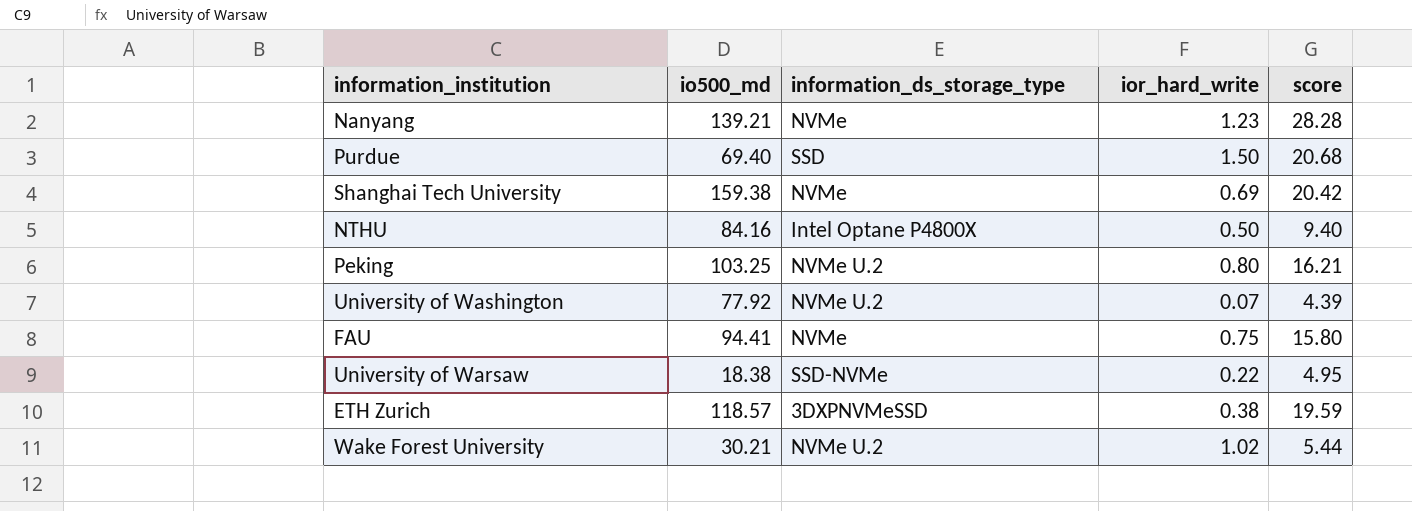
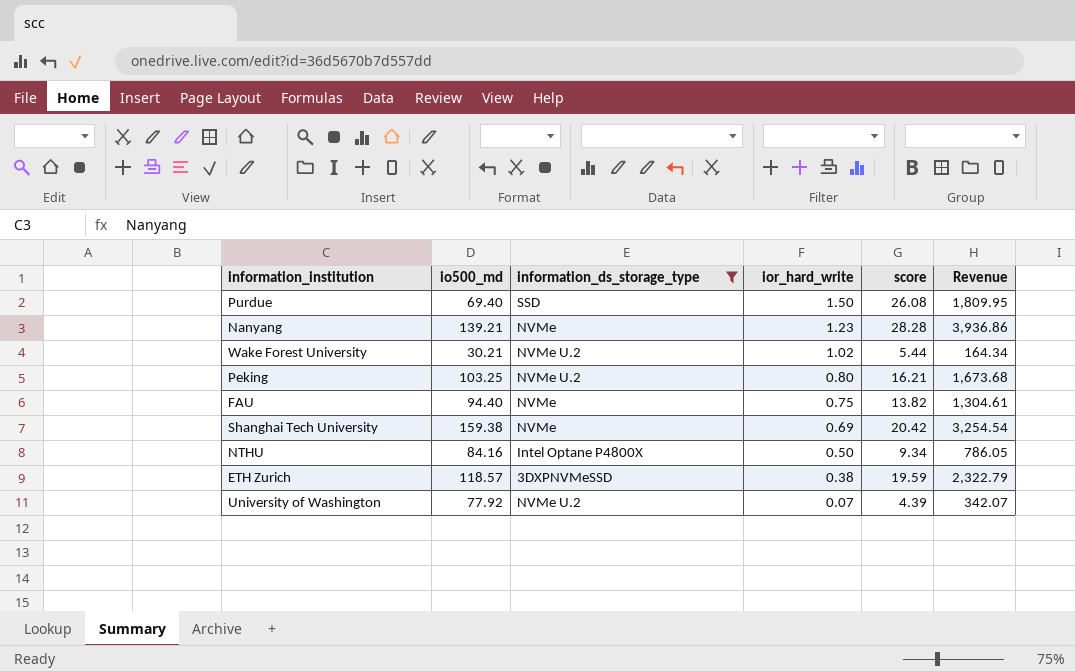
filter: none -> information_ds_storage_type != SSD-NVMe
row order: none -> ior_hard_write descending
column Revenue | formula: none -> [io500_md] * [score]
Purdue | score: 20.68 -> 26.08
FAU | io500_md: 94.41 -> 94.40
FAU | score: 15.80 -> 13.82
NTHU | score: 9.40 -> 9.34

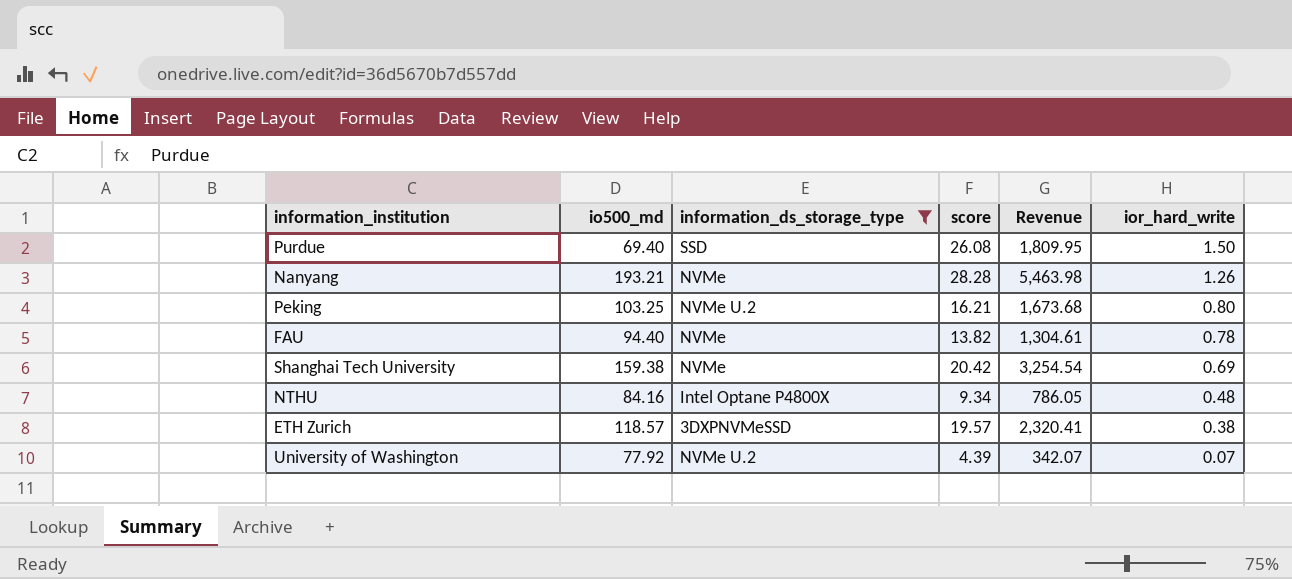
column ior_hard_write | position: 4 -> 6
row Wake Forest University: 30.21 | NVMe U.2 | 1.02 | 5.44 | 164.34 -> none
Nanyang | io500_md: 139.21 -> 193.21
Nanyang | Revenue: 3,936.86 -> 5,463.98
Nanyang | ior_hard_write: 1.23 -> 1.26
FAU | ior_hard_write: 0.75 -> 0.78
NTHU | ior_hard_write: 0.50 -> 0.48
ETH Zurich | score: 19.59 -> 19.57
ETH Zurich | Revenue: 2,322.79 -> 2,320.41

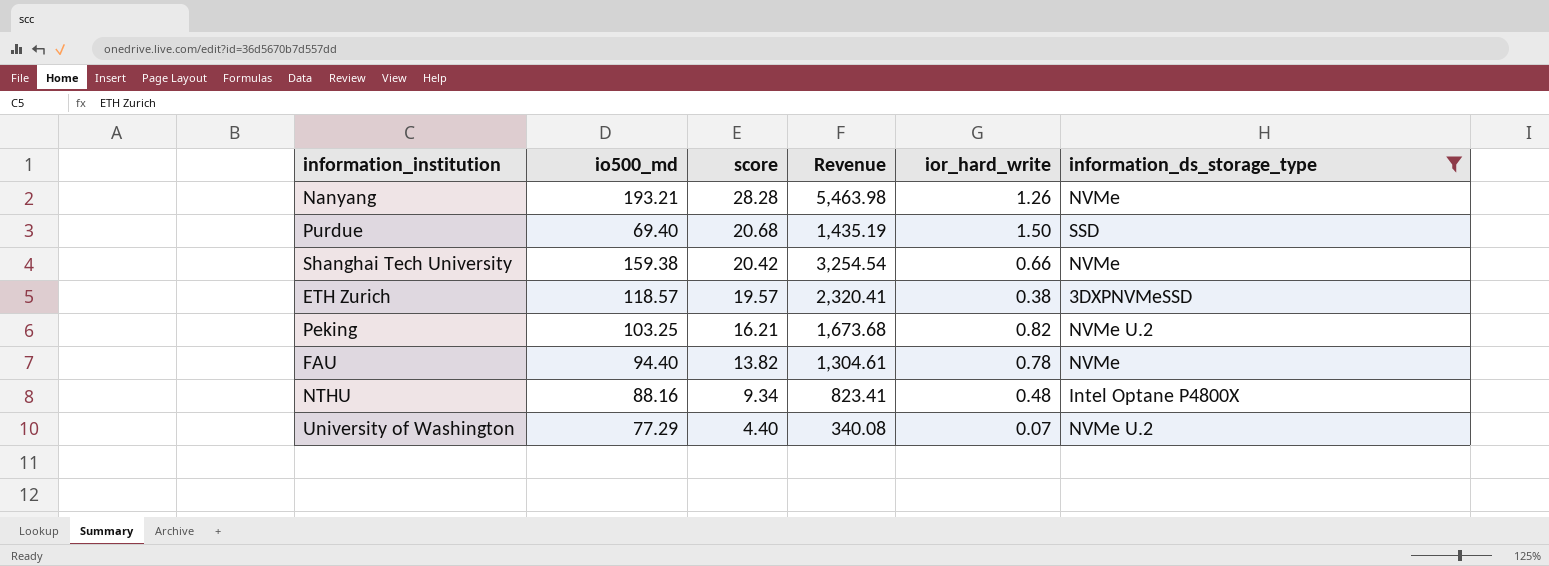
row order: ior_hard_write descending -> score descending
column information_ds_storage_type | position: 3 -> 6
Purdue | score: 26.08 -> 20.68
Purdue | Revenue: 1,809.95 -> 1,435.19
Shanghai Tech University | ior_hard_write: 0.69 -> 0.66
Peking | ior_hard_write: 0.80 -> 0.82
NTHU | io500_md: 84.16 -> 88.16
NTHU | Revenue: 786.05 -> 823.41
University of Washington | io500_md: 77.92 -> 77.29
University of Washington | score: 4.39 -> 4.40
University of Washington | Revenue: 342.07 -> 340.08

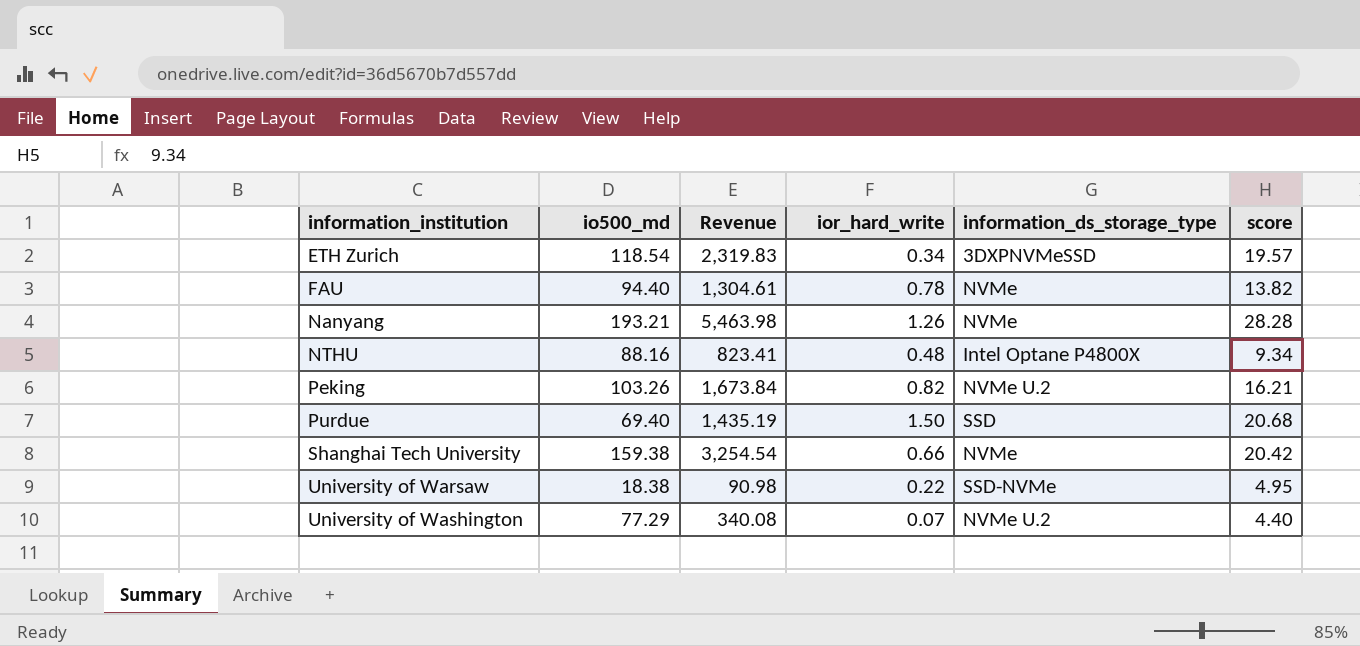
filter: information_ds_storage_type != SSD-NVMe -> none
row order: score descending -> information_institution ascending
column score | position: 3 -> 6
ETH Zurich | io500_md: 118.57 -> 118.54
ETH Zurich | Revenue: 2,320.41 -> 2,319.83
ETH Zurich | ior_hard_write: 0.38 -> 0.34
Peking | io500_md: 103.25 -> 103.26
Peking | Revenue: 1,673.68 -> 1,673.84

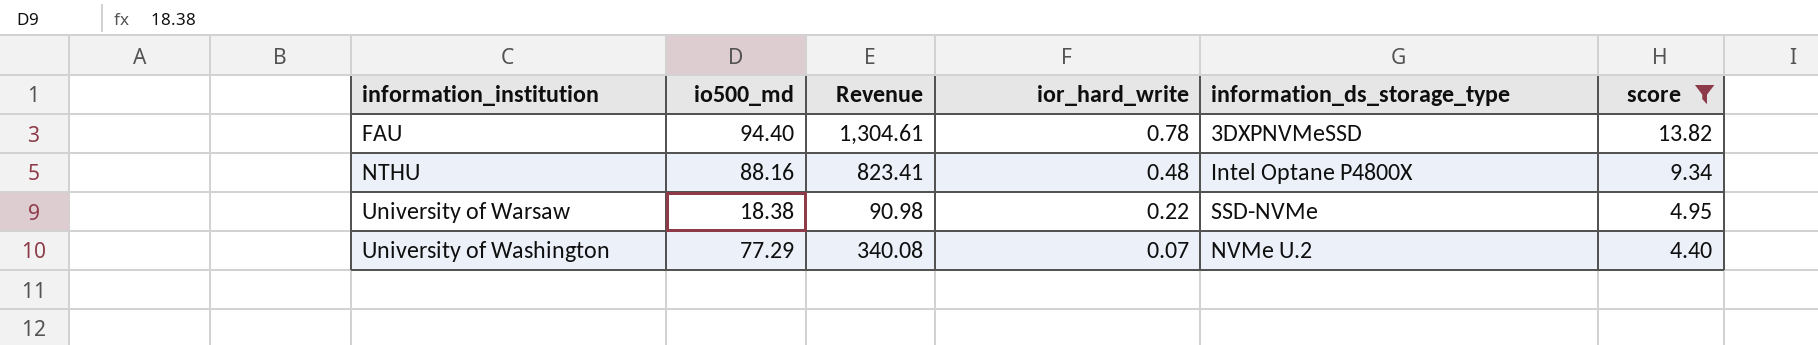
filter: none -> score <= 13.82
FAU | information_ds_storage_type: NVMe -> 3DXPNVMeSSD

